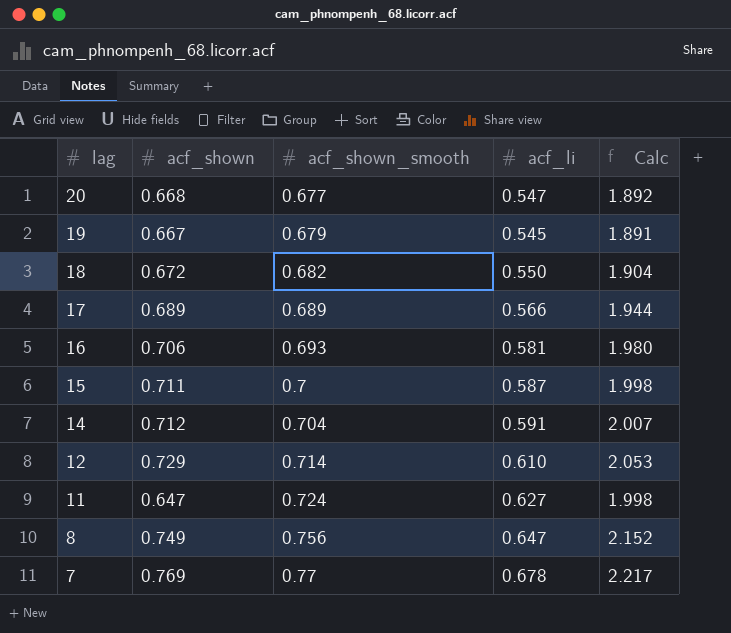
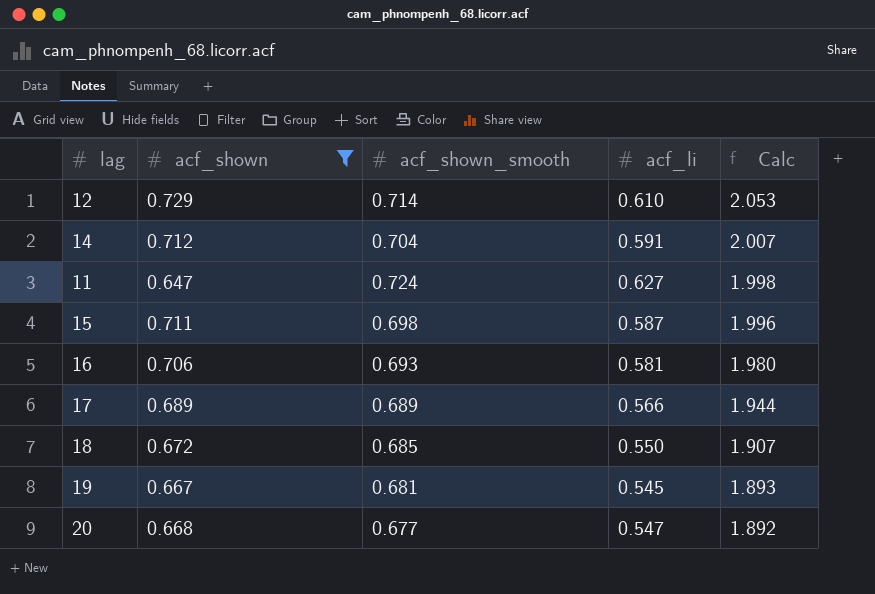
filter: none -> acf_shown <= 0.729
row order: lag descending -> Calc descending
15 | acf_shown_smooth: 0.7 -> 0.698
15 | Calc: 1.998 -> 1.996
18 | acf_shown_smooth: 0.682 -> 0.685
18 | Calc: 1.904 -> 1.907
19 | acf_shown_smooth: 0.679 -> 0.681
19 | Calc: 1.891 -> 1.893

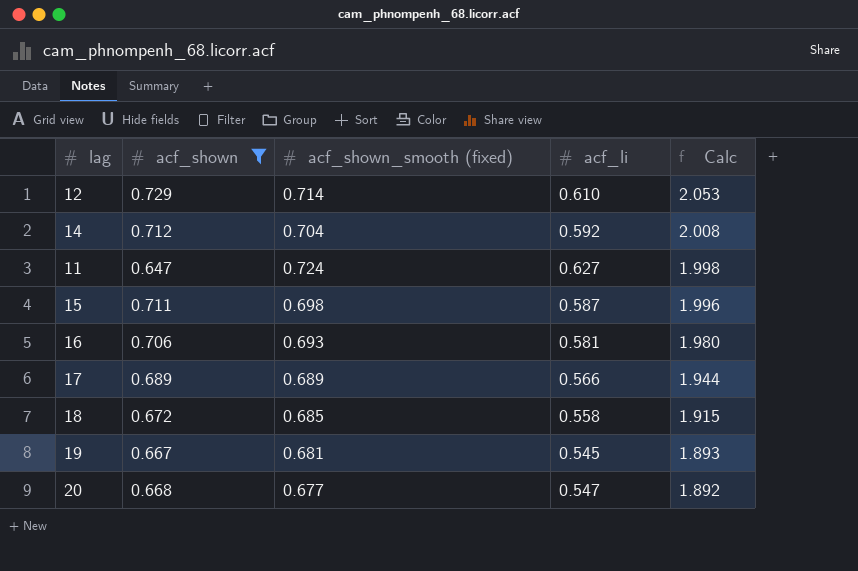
column name: acf_shown_smooth -> acf_shown_smooth (fixed)
14 | acf_li: 0.591 -> 0.592
14 | Calc: 2.007 -> 2.008
18 | acf_li: 0.550 -> 0.558
18 | Calc: 1.907 -> 1.915

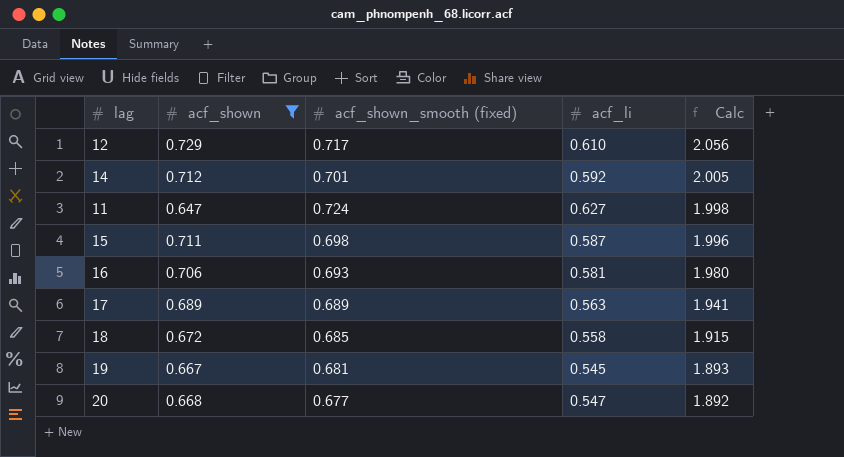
12 | acf_shown_smooth (fixed): 0.714 -> 0.717
12 | Calc: 2.053 -> 2.056
14 | acf_shown_smooth (fixed): 0.704 -> 0.701
14 | Calc: 2.008 -> 2.005
17 | acf_li: 0.566 -> 0.563
17 | Calc: 1.944 -> 1.941

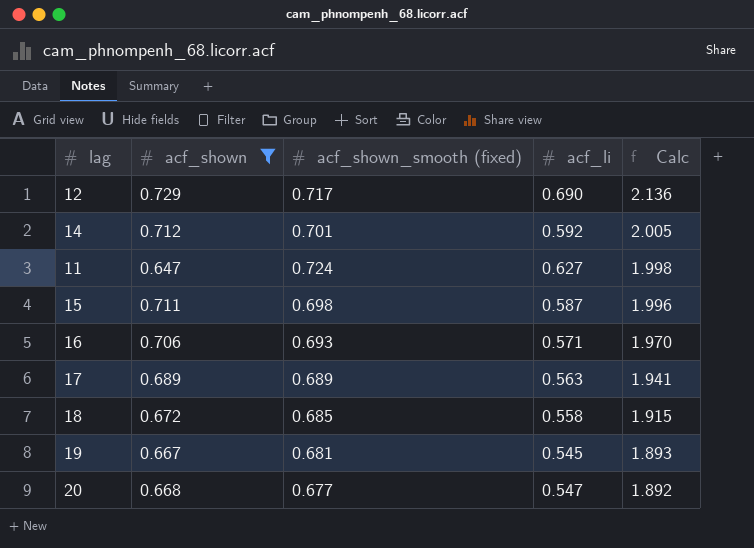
12 | acf_li: 0.610 -> 0.690
12 | Calc: 2.056 -> 2.136
16 | acf_li: 0.581 -> 0.571
16 | Calc: 1.980 -> 1.970

